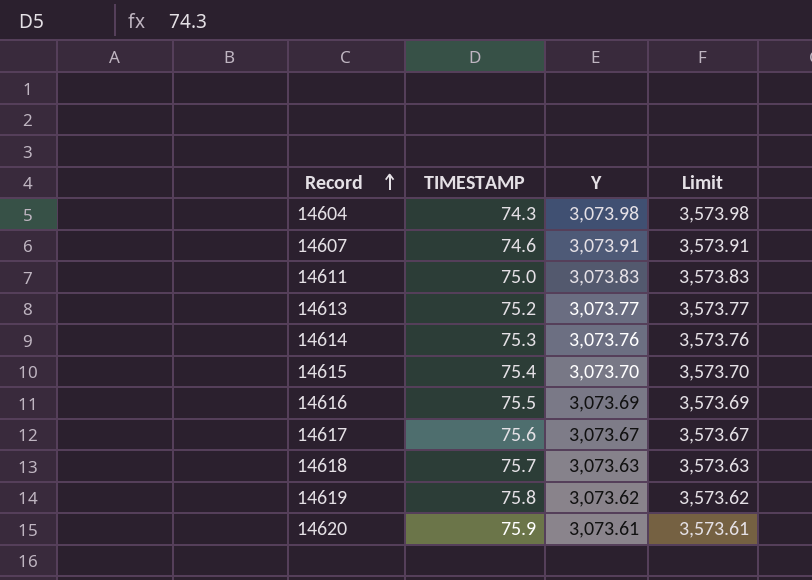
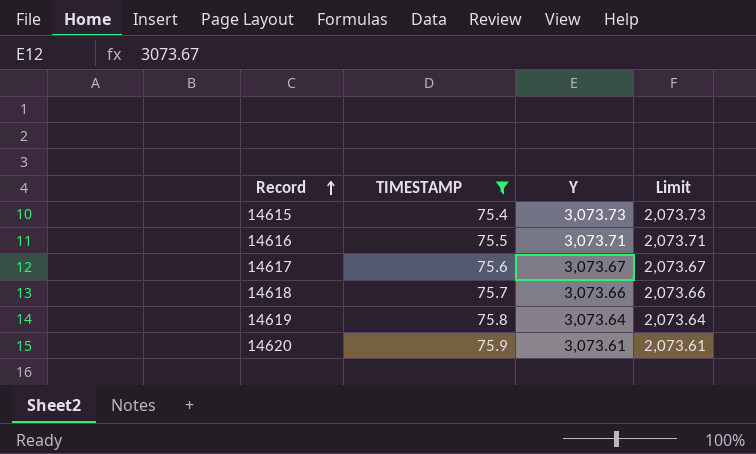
filter: none -> TIMESTAMP >= 75.4
column Limit | formula: [Y] + 500 -> [Y] - 1000
14615 | Y: 3,073.70 -> 3,073.73
14616 | Y: 3,073.69 -> 3,073.71
14618 | Y: 3,073.63 -> 3,073.66
14619 | Y: 3,073.62 -> 3,073.64

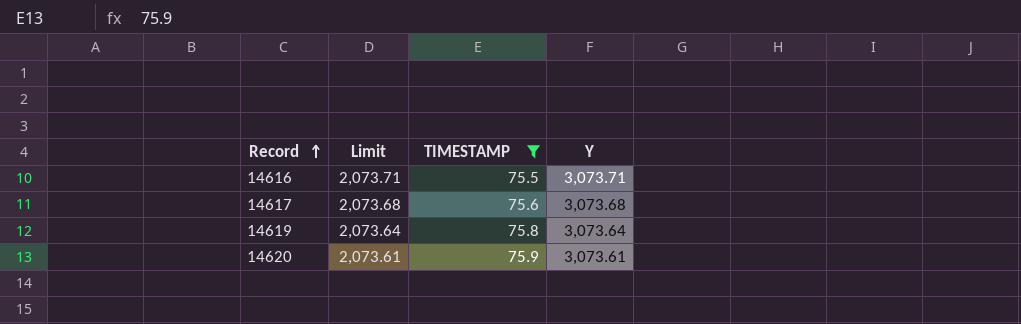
column Limit | position: 4 -> 2
row 14615: 75.4 | 3,073.73 | 2,073.73 -> none
row 14618: 75.7 | 3,073.66 | 2,073.66 -> none
14617 | Limit: 2,073.67 -> 2,073.68
14617 | Y: 3,073.67 -> 3,073.68

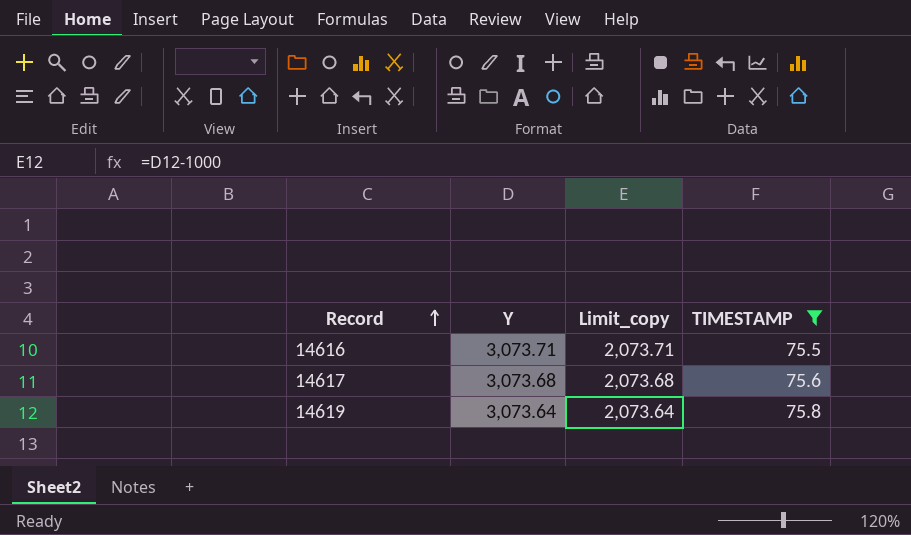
column Y | position: 4 -> 2
column name: Limit -> Limit_copy
row 14620: 2,073.61 | 75.9 | 3,073.61 -> none

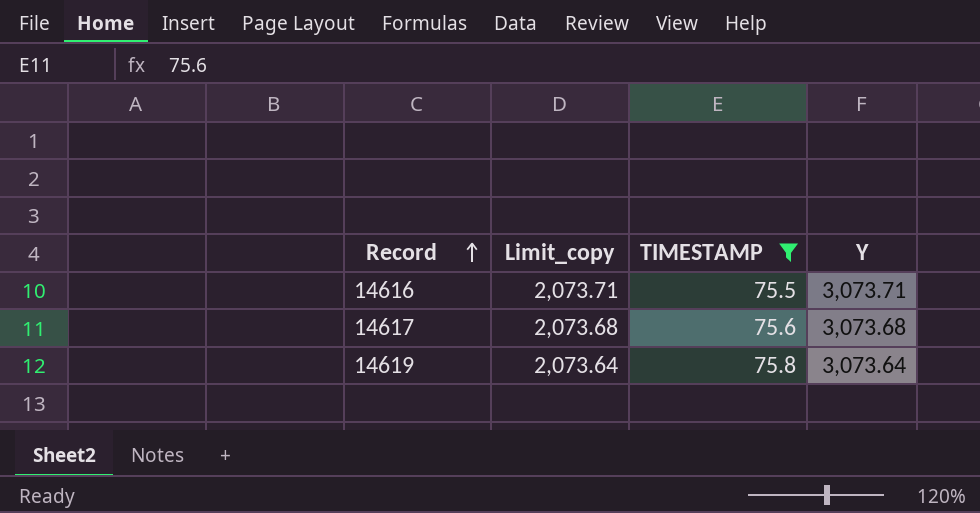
column Y | position: 2 -> 4

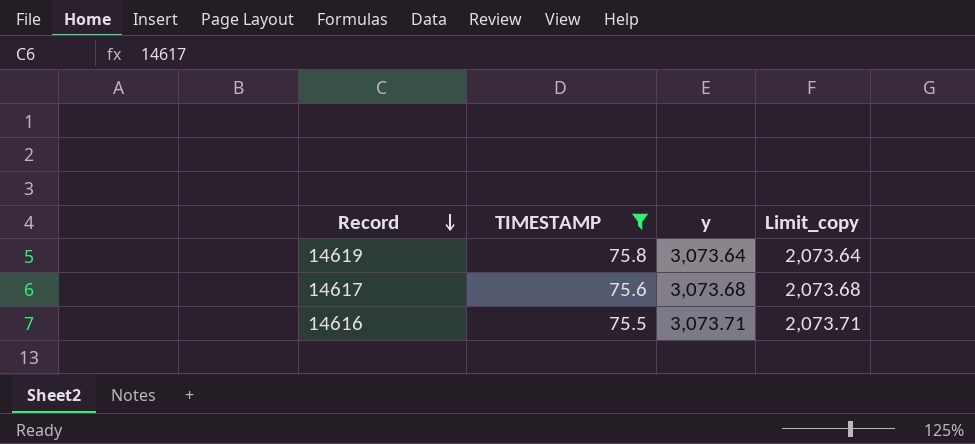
row order: Record ascending -> Record descending
column name: Y -> y
column Limit_copy | position: 2 -> 4

